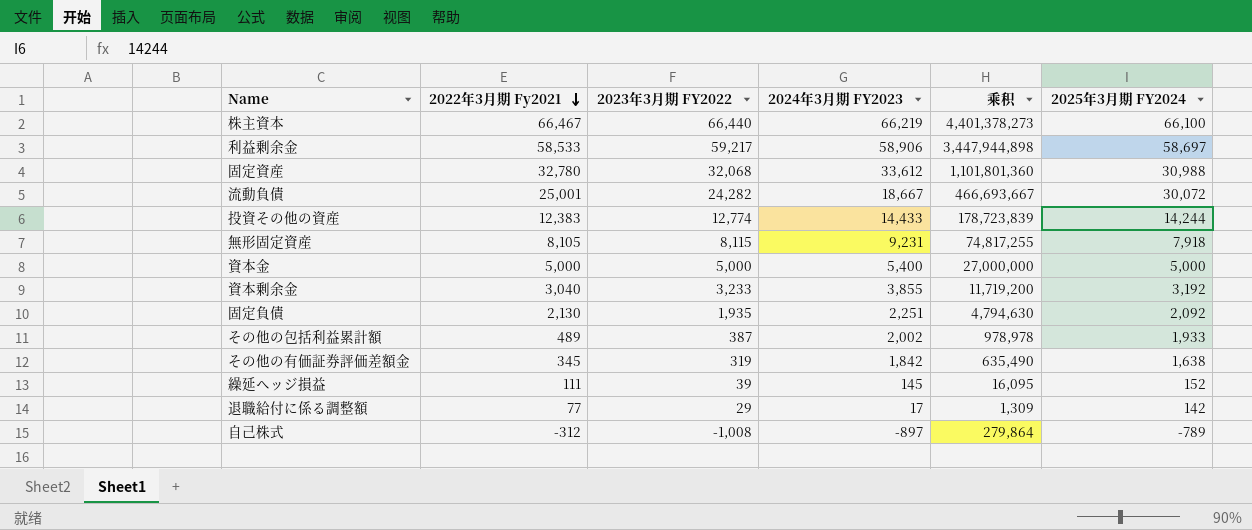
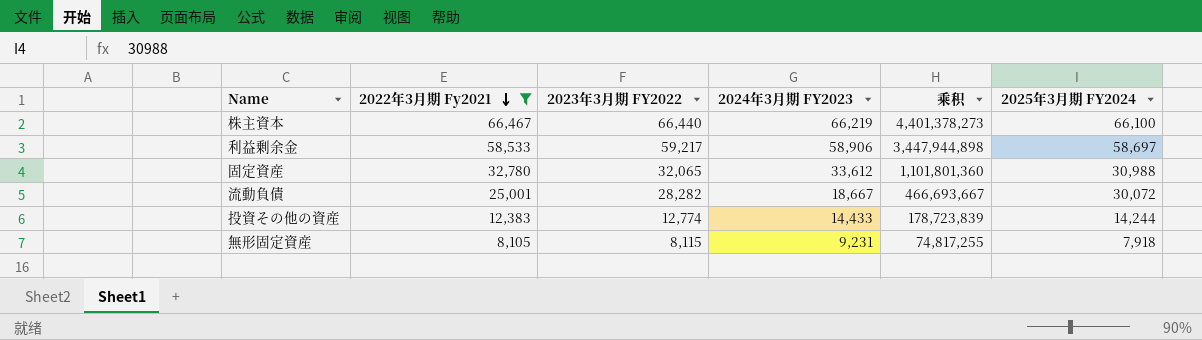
filter: none -> 2022年3月期 Fy2021 >= 8,105
固定資産 | 2023年3月期 FY2022: 32,068 -> 32,065
流動負債 | 2023年3月期 FY2022: 24,282 -> 28,282

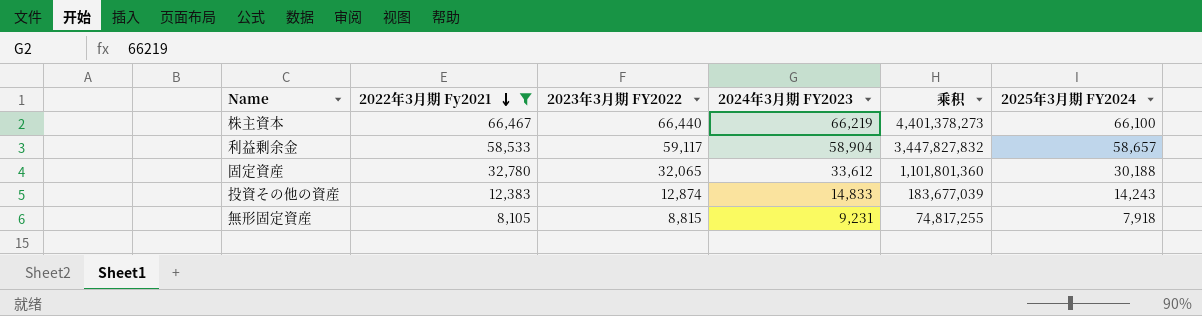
row 流動負債: 25,001 | 28,282 | 18,667 | 466,693,667 | 30,072 -> none
利益剰余金 | 2023年3月期 FY2022: 59,217 -> 59,117
利益剰余金 | 2024年3月期 FY2023: 58,906 -> 58,904
利益剰余金 | 乘积: 3,447,944,898 -> 3,447,827,832
利益剰余金 | 2025年3月期 FY2024: 58,697 -> 58,657
固定資産 | 2025年3月期 FY2024: 30,988 -> 30,188
投資その他の資産 | 2023年3月期 FY2022: 12,774 -> 12,874
投資その他の資産 | 2024年3月期 FY2023: 14,433 -> 14,833
投資その他の資産 | 乘积: 178,723,839 -> 183,677,039
投資その他の資産 | 2025年3月期 FY2024: 14,244 -> 14,243
無形固定資産 | 2023年3月期 FY2022: 8,115 -> 8,815

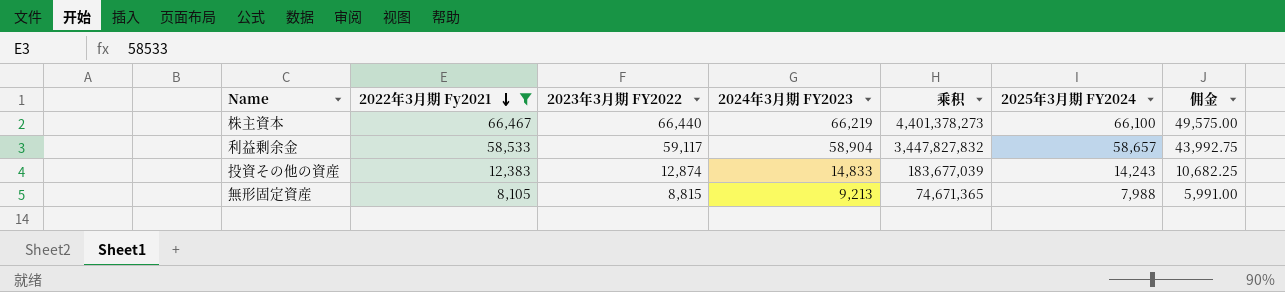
column 佣金 | formula: none -> [2025年3月期 FY2024] * 0.75
row 固定資産: 32,780 | 32,065 | 33,612 | 1,101,801,360 | 30,188 -> none
無形固定資産 | 2024年3月期 FY2023: 9,231 -> 9,213
無形固定資産 | 乘积: 74,817,255 -> 74,671,365
無形固定資産 | 2025年3月期 FY2024: 7,918 -> 7,988

